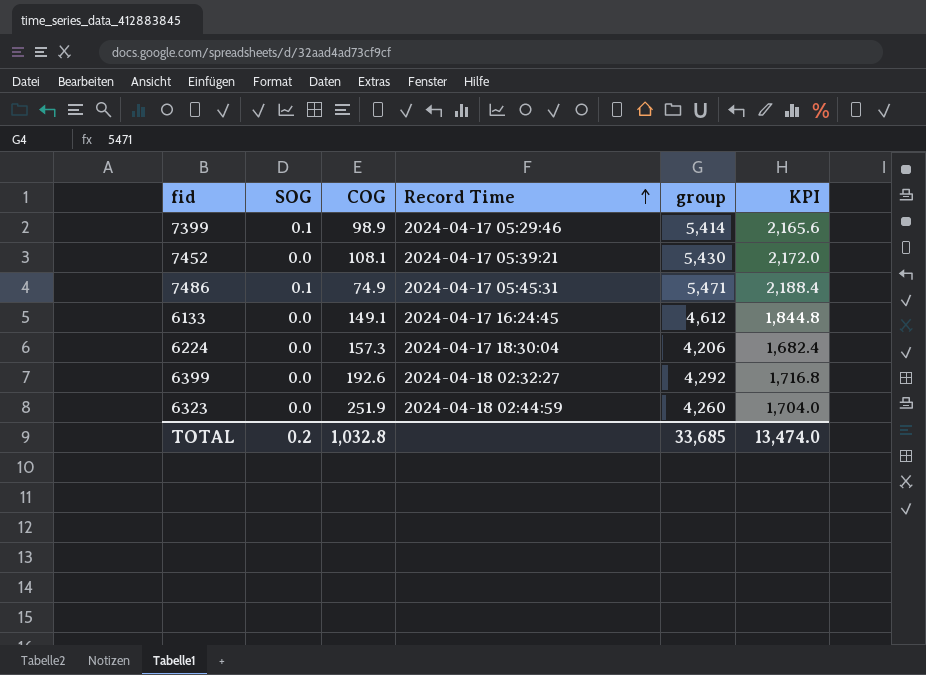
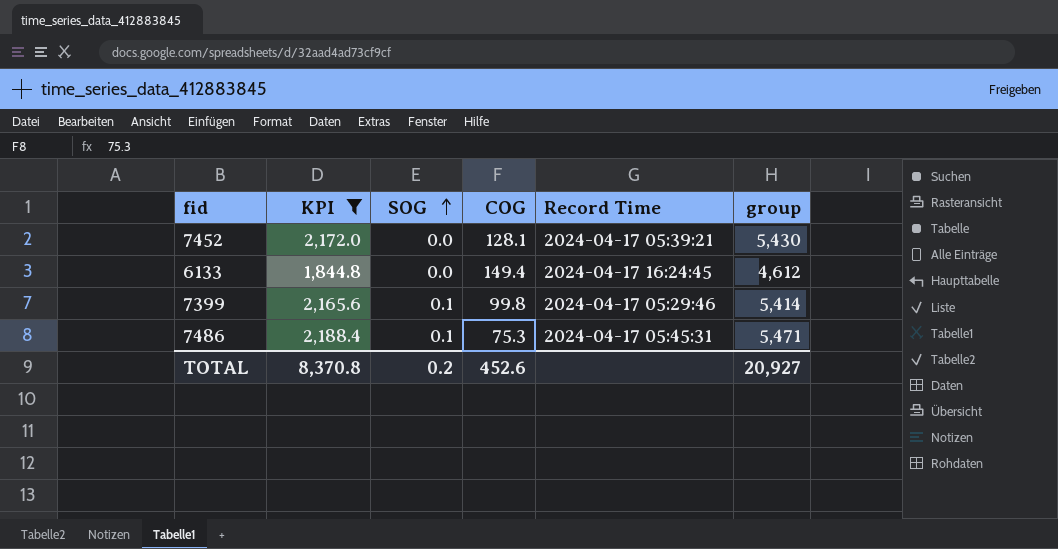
filter: none -> KPI >= 1,844.8
row order: Record Time ascending -> SOG ascending
column KPI | position: 6 -> 2
7452 | COG: 108.1 -> 128.1
6133 | COG: 149.1 -> 149.4
7399 | COG: 98.9 -> 99.8
7486 | COG: 74.9 -> 75.3
TOTAL | KPI: 13,474.0 -> 8,370.8
TOTAL | COG: 1,032.8 -> 452.6
TOTAL | group: 33,685 -> 20,927

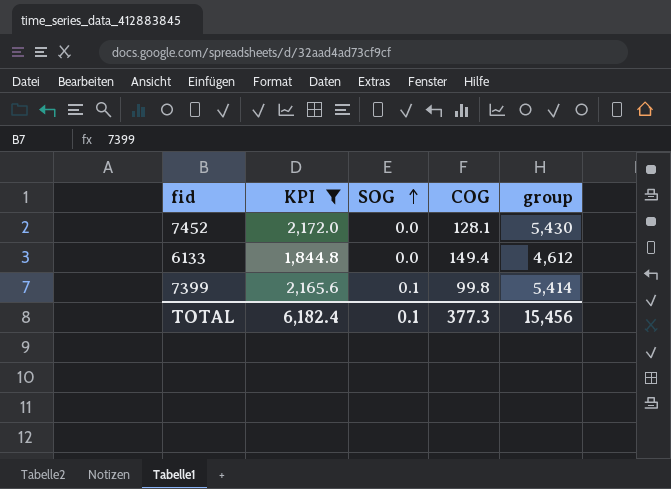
column Record Time | position: 5 -> none
row 7486: 2,188.4 | 0.1 | 75.3 | 2024-04-17 05:45:31 | 5,471 -> none
TOTAL | KPI: 8,370.8 -> 6,182.4
TOTAL | SOG: 0.2 -> 0.1
TOTAL | COG: 452.6 -> 377.3
TOTAL | group: 20,927 -> 15,456

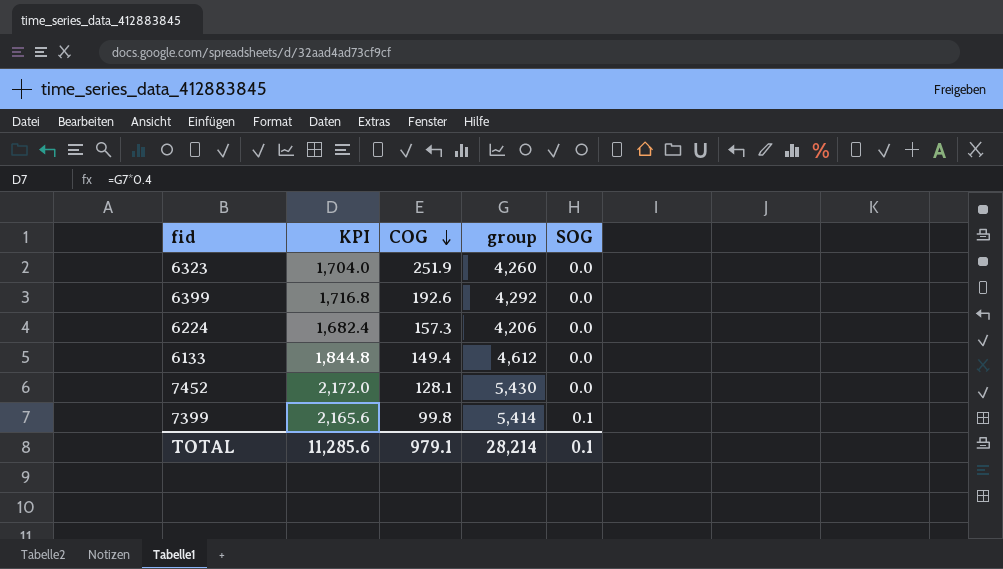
filter: KPI >= 1,844.8 -> none
row order: SOG ascending -> COG descending
column SOG | position: 3 -> 5
TOTAL | KPI: 6,182.4 -> 11,285.6
TOTAL | COG: 377.3 -> 979.1
TOTAL | group: 15,456 -> 28,214

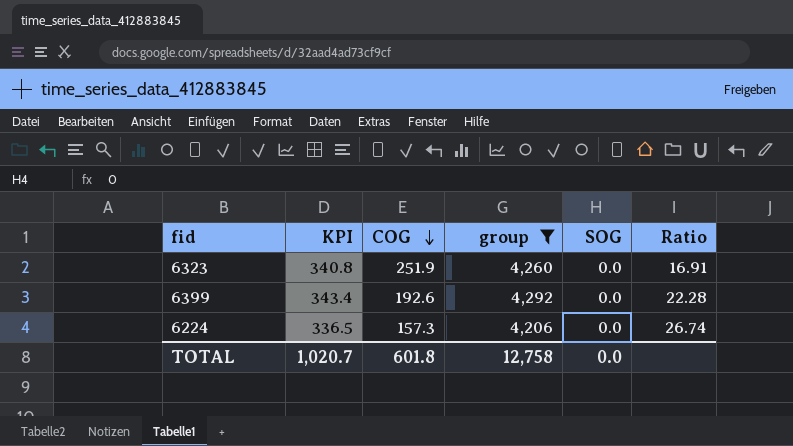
filter: none -> group <= 4,292
column KPI | formula: [group] * 0.4 -> [group] * 0.08
column Ratio | formula: none -> [group] / [COG]
TOTAL | KPI: 11,285.6 -> 1,020.7
TOTAL | COG: 979.1 -> 601.8
TOTAL | group: 28,214 -> 12,758
TOTAL | SOG: 0.1 -> 0.0

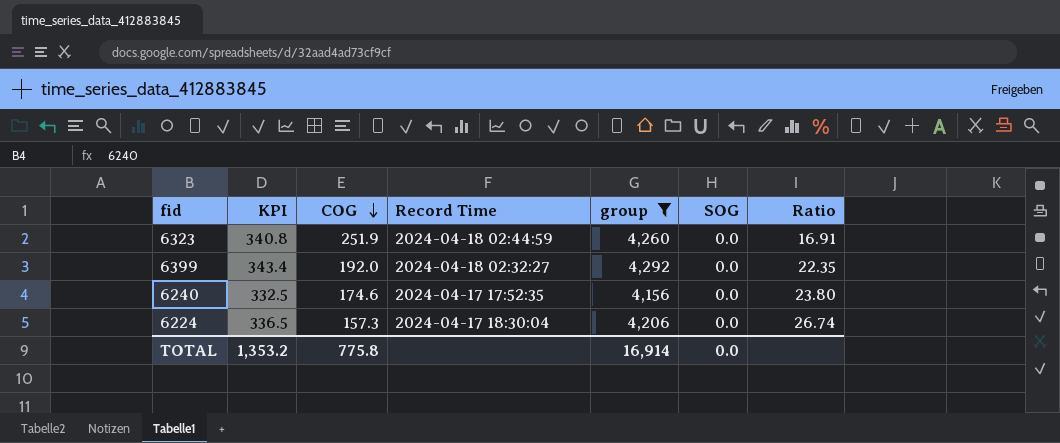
column Record Time | position: none -> 4
6399 | COG: 192.6 -> 192.0
6399 | Ratio: 22.28 -> 22.35
row 6240: none -> 332.5 | 174.6 | 2024-04-17 17:52:35 | 4,156 | 0.0 | 23.80
TOTAL | KPI: 1,020.7 -> 1,353.2
TOTAL | COG: 601.8 -> 775.8
TOTAL | group: 12,758 -> 16,914

